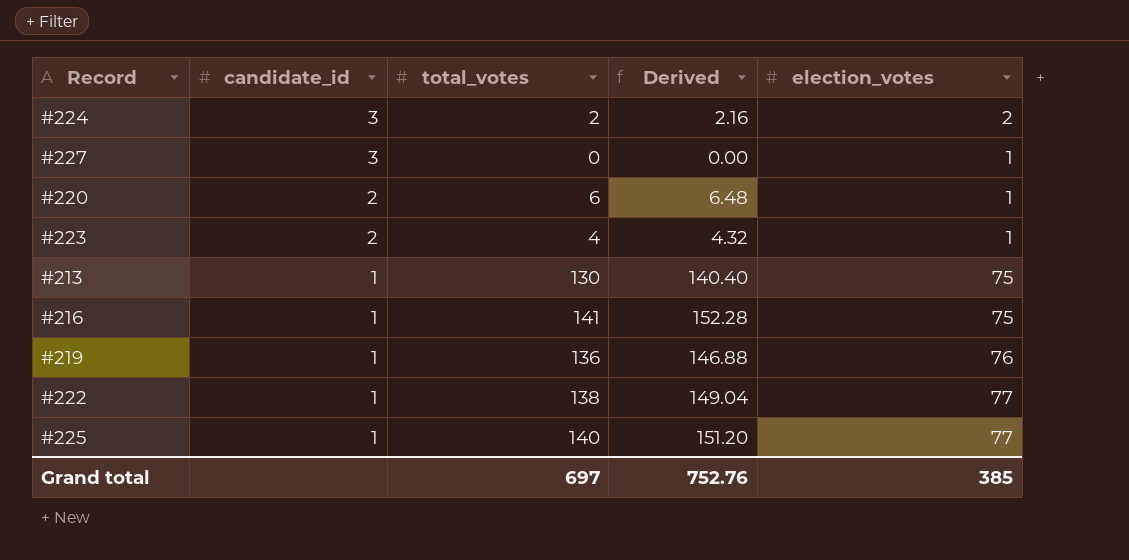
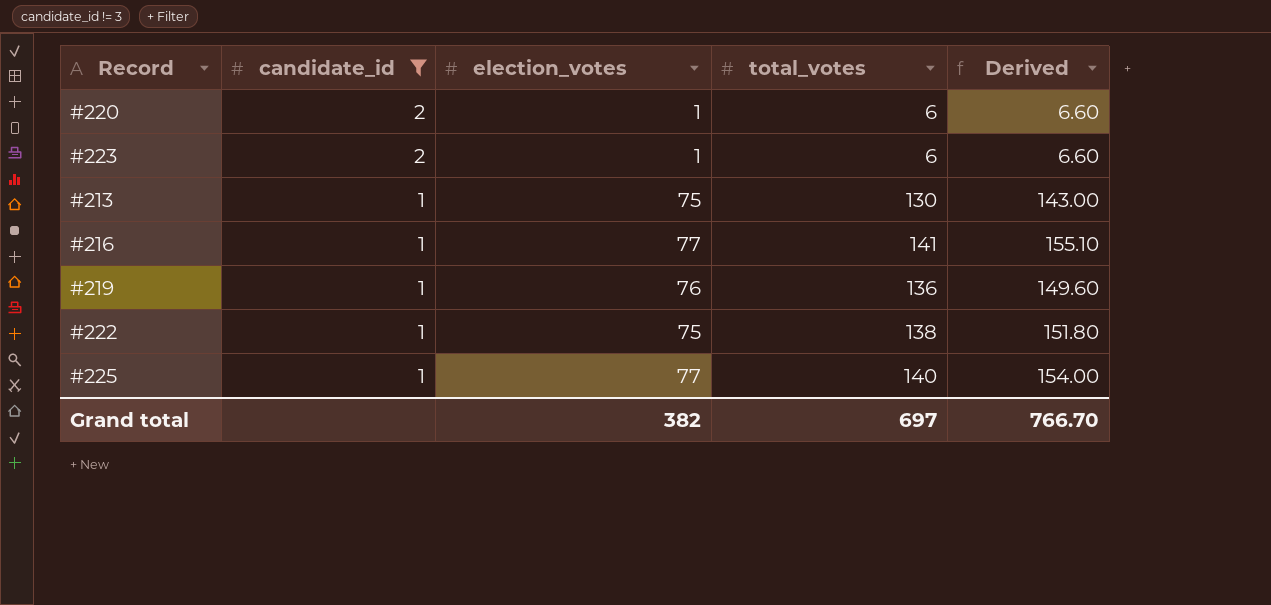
filter: none -> candidate_id != 3
column election_votes | position: 5 -> 3
column Derived | formula: [total_votes] * 1.08 -> [total_votes] * 1.1
#223 | total_votes: 4 -> 6
#216 | election_votes: 75 -> 77
#222 | election_votes: 77 -> 75
Grand total | election_votes: 385 -> 382
Grand total | Derived: 752.76 -> 766.70

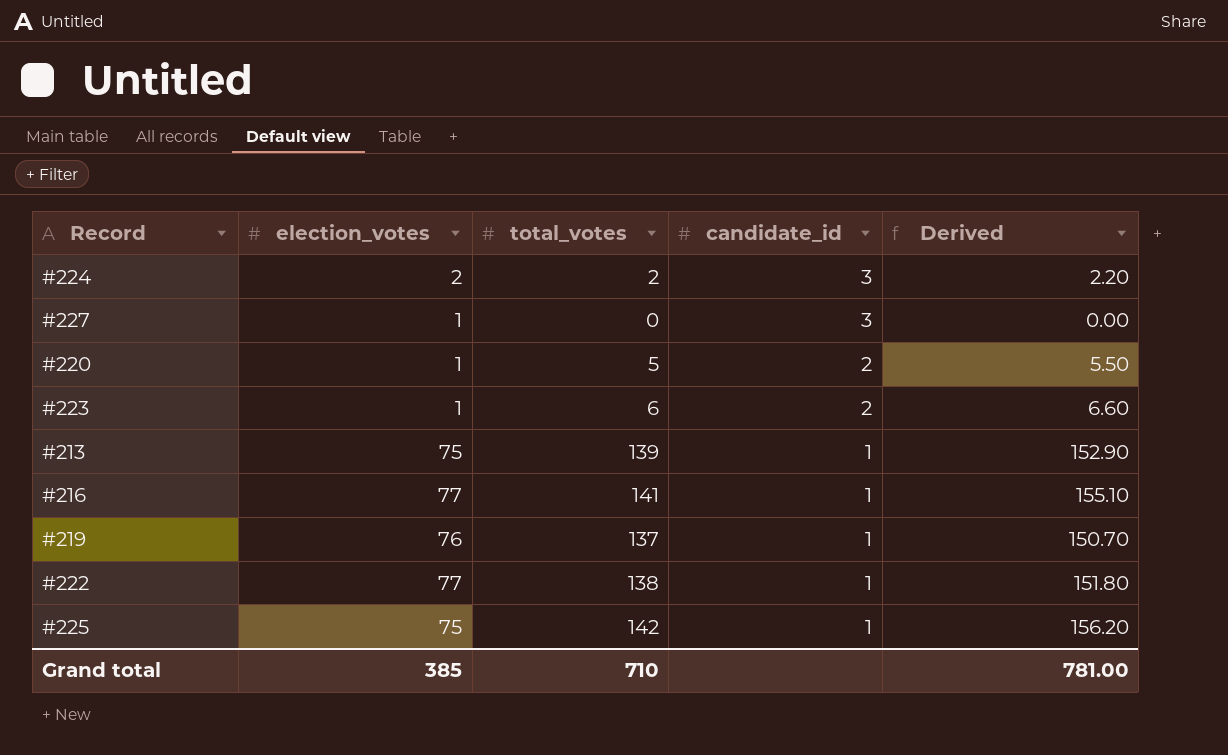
filter: candidate_id != 3 -> none
column candidate_id | position: 2 -> 4
#220 | total_votes: 6 -> 5
#220 | Derived: 6.60 -> 5.50
#213 | total_votes: 130 -> 139
#213 | Derived: 143.00 -> 152.90
#219 | total_votes: 136 -> 137
#219 | Derived: 149.60 -> 150.70
#222 | election_votes: 75 -> 77
#225 | election_votes: 77 -> 75
#225 | total_votes: 140 -> 142
#225 | Derived: 154.00 -> 156.20
Grand total | election_votes: 382 -> 385
Grand total | total_votes: 697 -> 710
Grand total | Derived: 766.70 -> 781.00

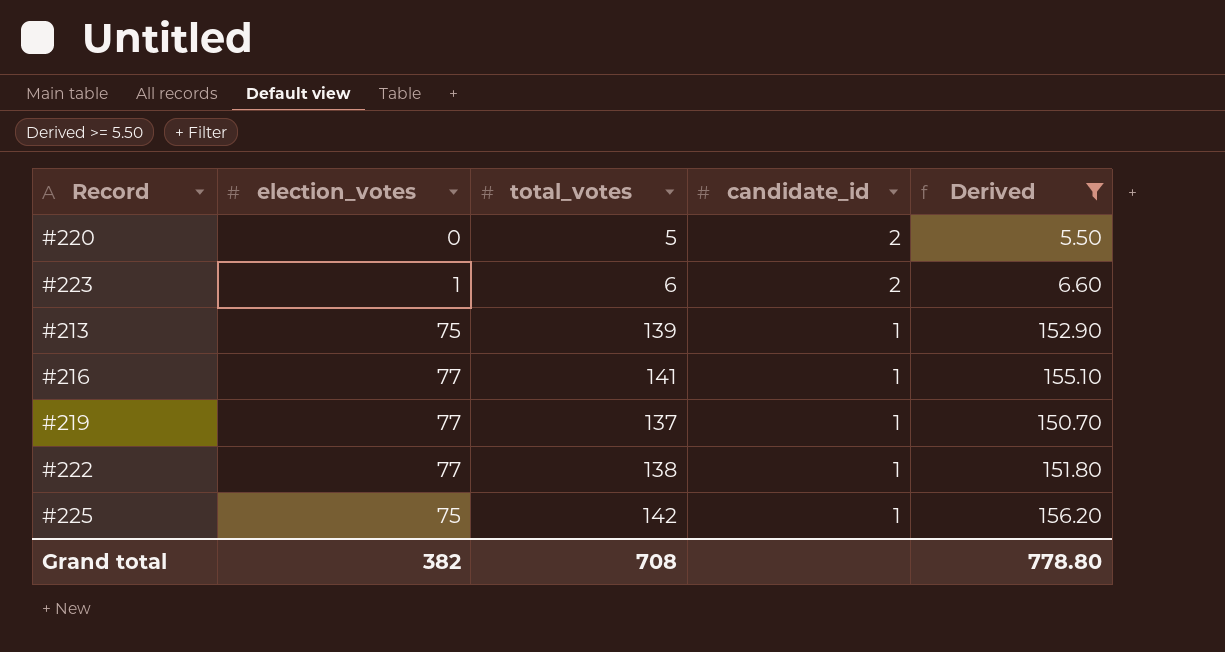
filter: none -> Derived >= 5.50
#220 | election_votes: 1 -> 0
#219 | election_votes: 76 -> 77
Grand total | election_votes: 385 -> 382
Grand total | total_votes: 710 -> 708
Grand total | Derived: 781.00 -> 778.80

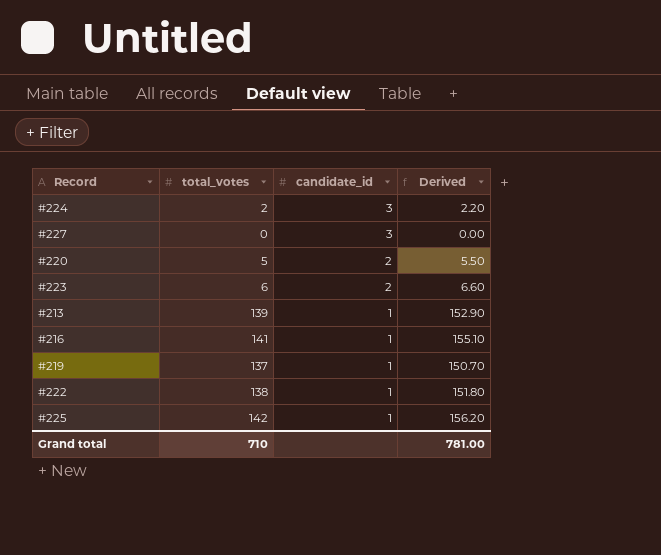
filter: Derived >= 5.50 -> none
column election_votes | position: 2 -> none
Grand total | total_votes: 708 -> 710
Grand total | Derived: 778.80 -> 781.00

